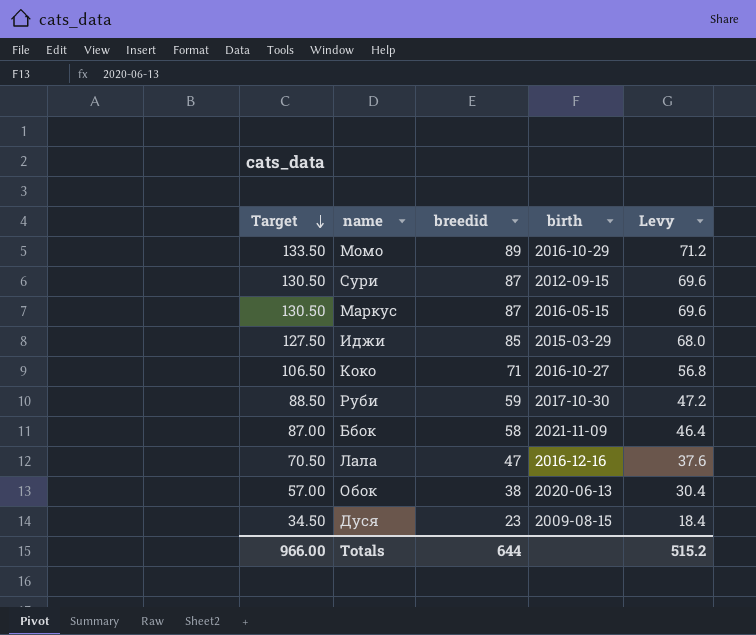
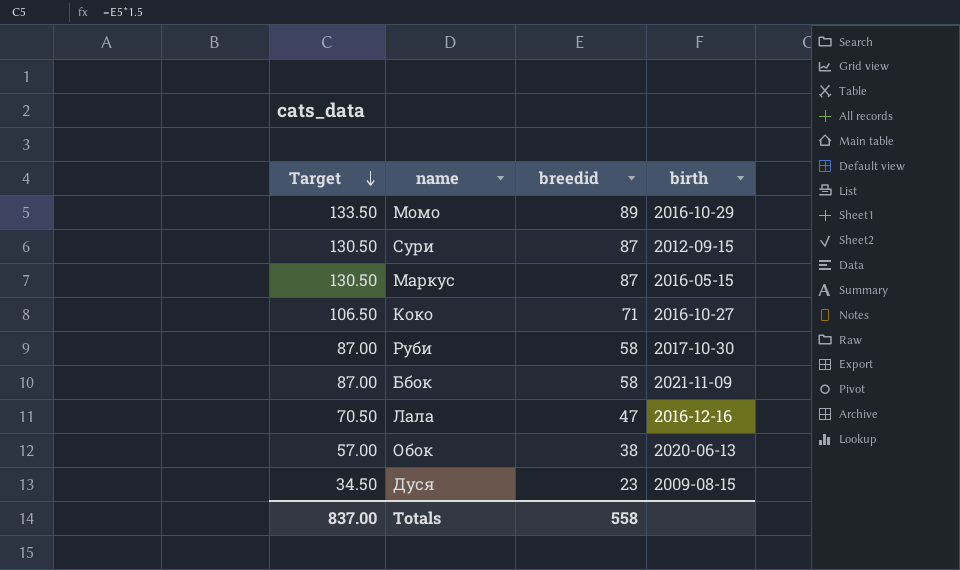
column Levy | formula: [breedid] * 0.8 -> none
row Иджи: 127.50 | 85 | 2015-03-29 | 68.0 -> none
Руби | Target: 88.50 -> 87.00
Руби | breedid: 59 -> 58
Totals | Target: 966.00 -> 837.00
Totals | breedid: 644 -> 558

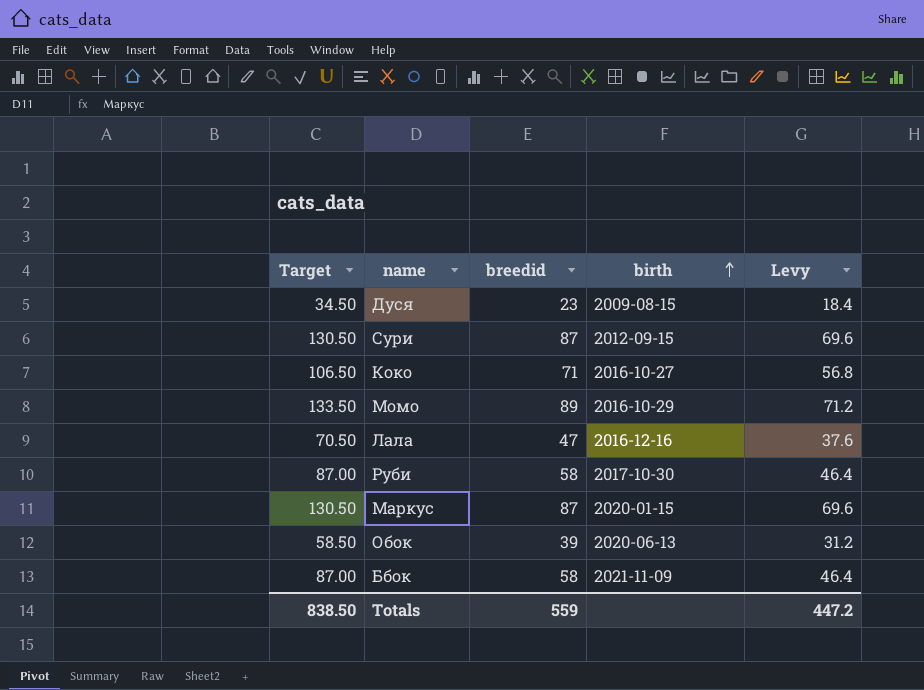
row order: Target descending -> birth ascending
column Levy | formula: none -> [breedid] * 0.8
Маркус | birth: 2016-05-15 -> 2020-01-15
Обок | Target: 57.00 -> 58.50
Обок | breedid: 38 -> 39
Totals | Target: 837.00 -> 838.50
Totals | breedid: 558 -> 559

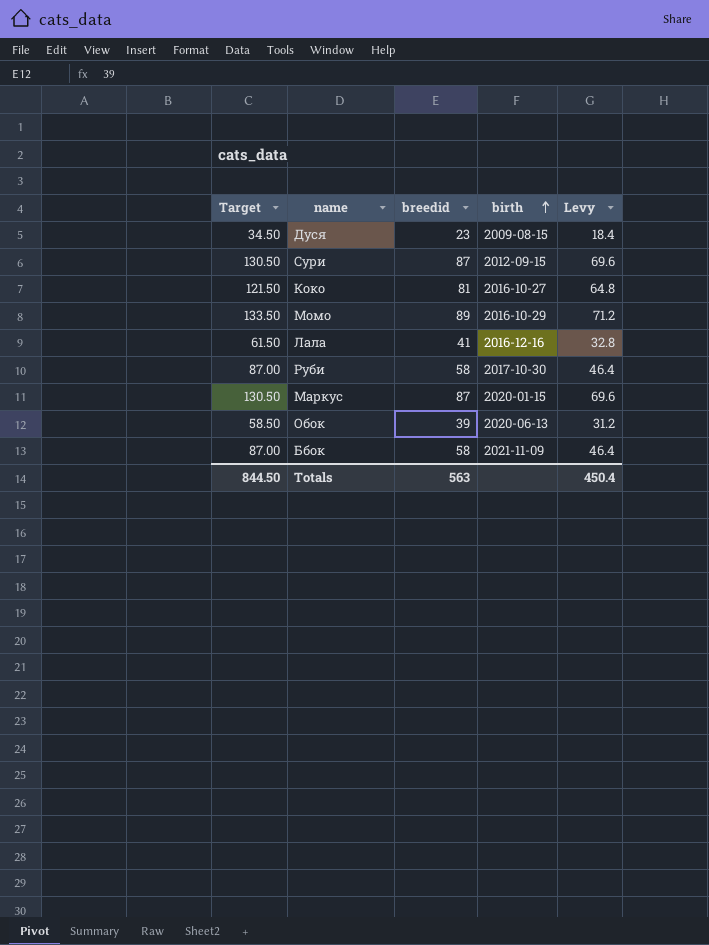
Коко | Target: 106.50 -> 121.50
Коко | breedid: 71 -> 81
Коко | Levy: 56.8 -> 64.8
Лала | Target: 70.50 -> 61.50
Лала | breedid: 47 -> 41
Лала | Levy: 37.6 -> 32.8
Totals | Target: 838.50 -> 844.50
Totals | breedid: 559 -> 563
Totals | Levy: 447.2 -> 450.4

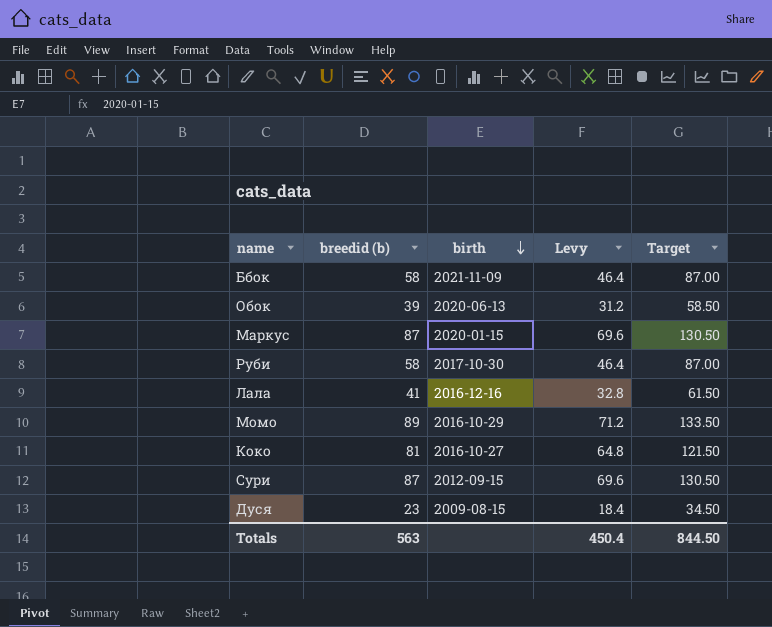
row order: birth ascending -> birth descending
column name: breedid -> breedid (b)
column Target | position: 1 -> 5

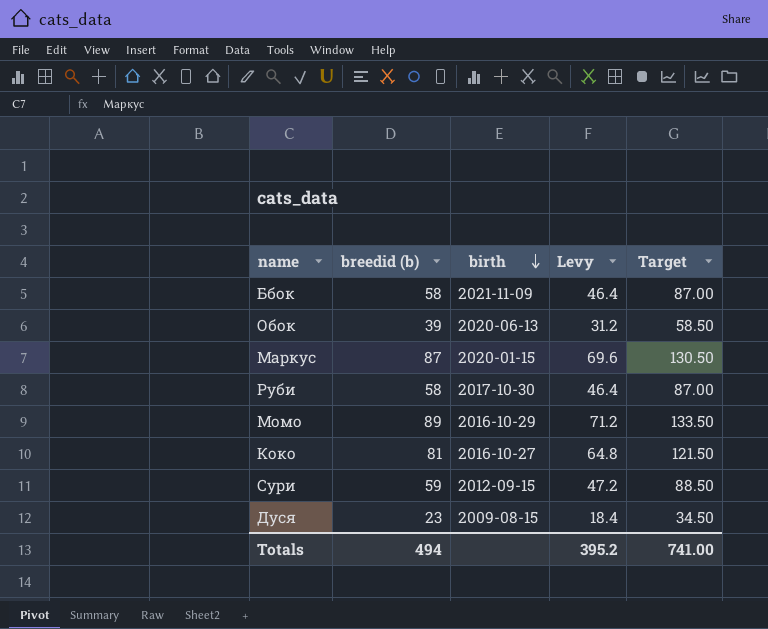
row Лала: 41 | 2016-12-16 | 32.8 | 61.50 -> none
Сури | breedid (b): 87 -> 59
Сури | Levy: 69.6 -> 47.2
Сури | Target: 130.50 -> 88.50
Totals | breedid (b): 563 -> 494
Totals | Levy: 450.4 -> 395.2
Totals | Target: 844.50 -> 741.00

